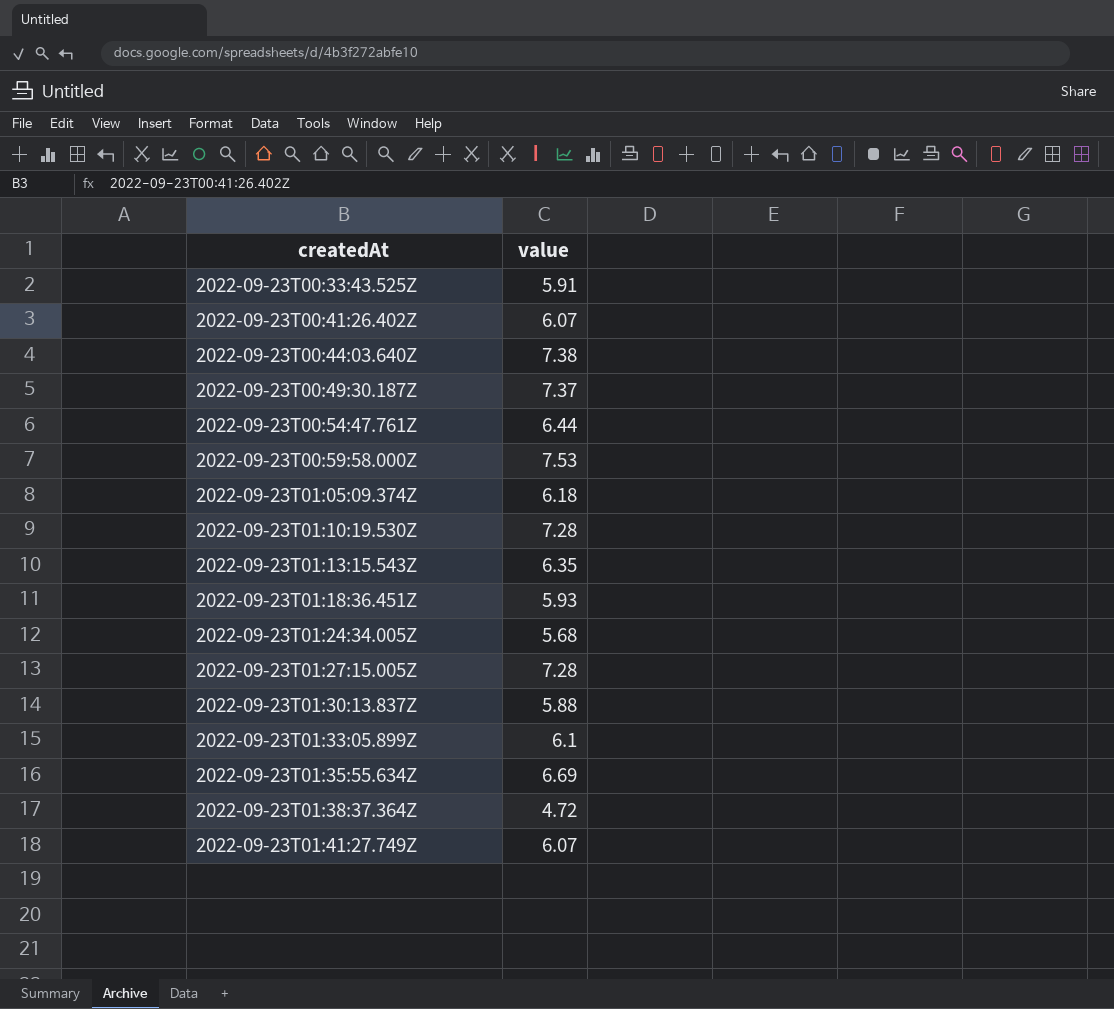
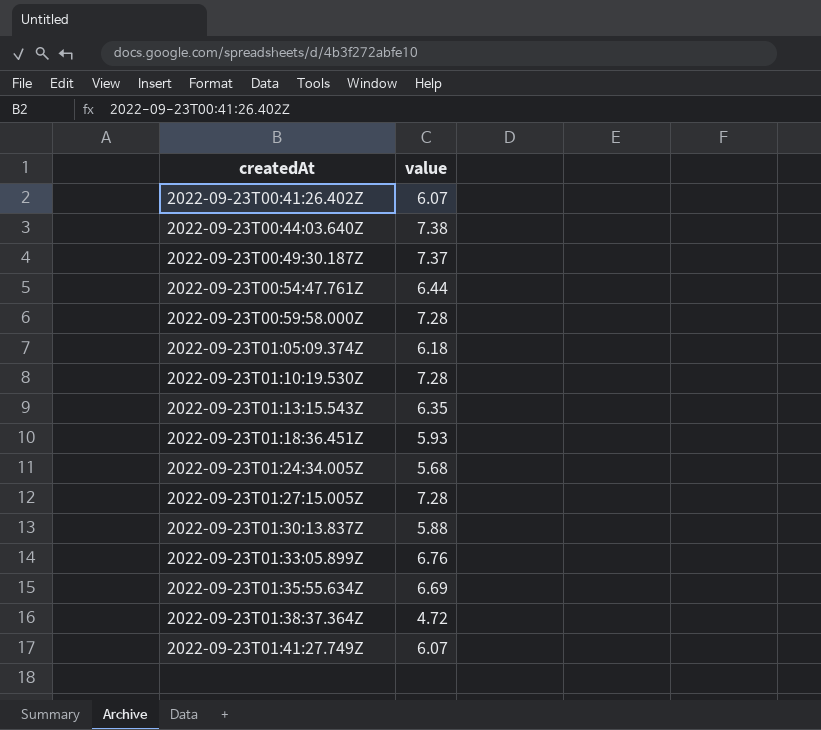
row 2022-09-23T00:33:43.525Z: 5.91 -> none
2022-09-23T00:59:58.000Z | value: 7.53 -> 7.28
2022-09-23T01:33:05.899Z | value: 6.1 -> 6.76

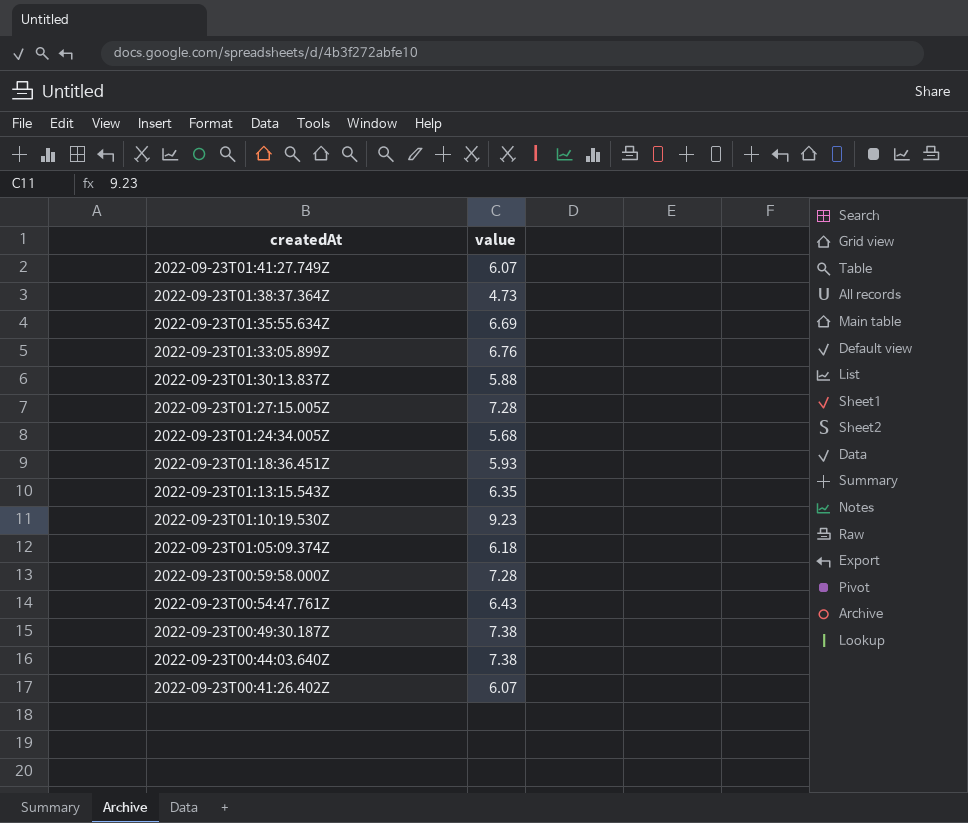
row order: createdAt ascending -> createdAt descending
2022-09-23T01:38:37.364Z | value: 4.72 -> 4.73
2022-09-23T01:10:19.530Z | value: 7.28 -> 9.23
2022-09-23T00:54:47.761Z | value: 6.44 -> 6.43
2022-09-23T00:49:30.187Z | value: 7.37 -> 7.38

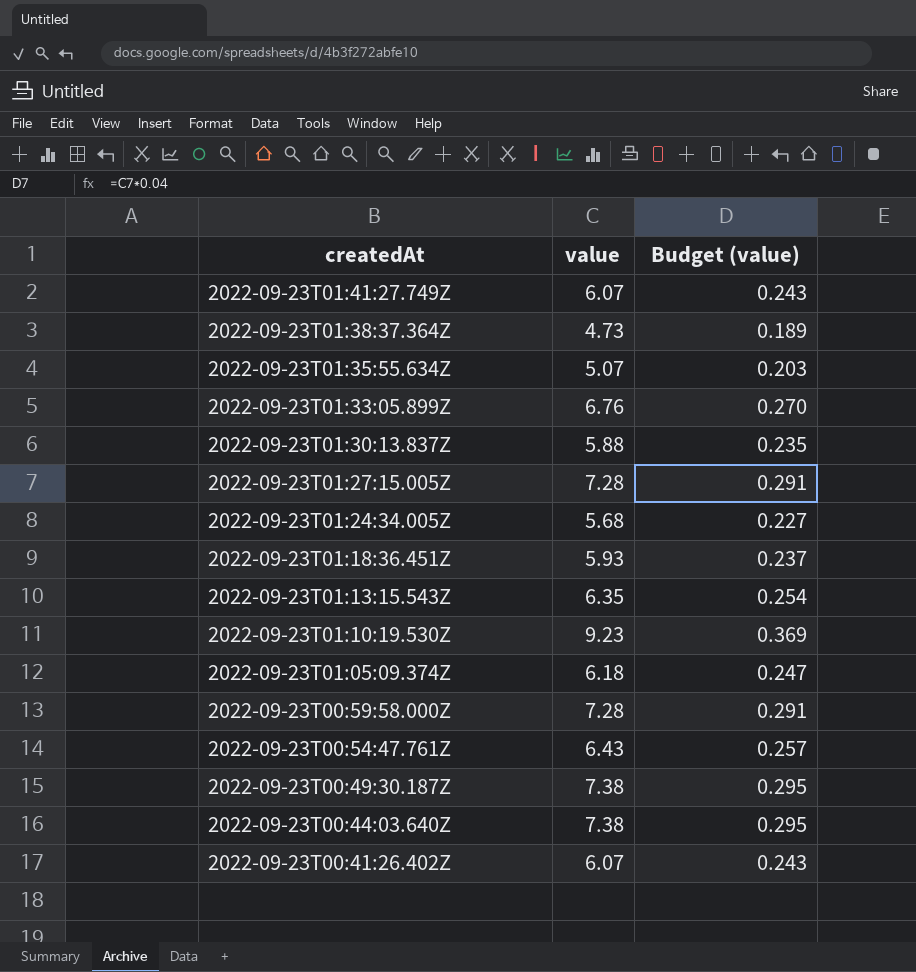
column Budget (value) | formula: none -> [value] * 0.04
2022-09-23T01:35:55.634Z | value: 6.69 -> 5.07

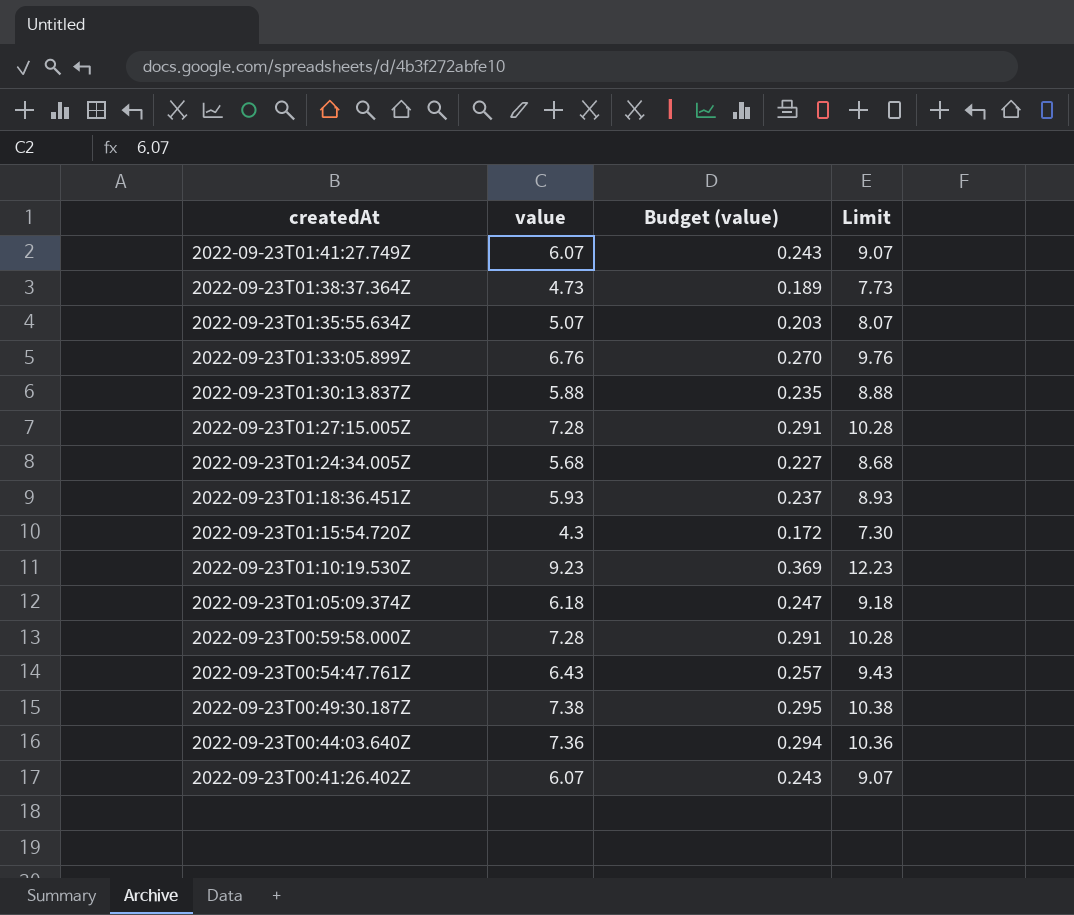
column Limit | formula: none -> [value] + 3
row 2022-09-23T01:13:15.543Z: 6.35 | 0.254 -> none
row 2022-09-23T01:15:54.720Z: none -> 4.3 | 0.172 | 7.30
2022-09-23T00:44:03.640Z | value: 7.38 -> 7.36
2022-09-23T00:44:03.640Z | Budget (value): 0.295 -> 0.294

